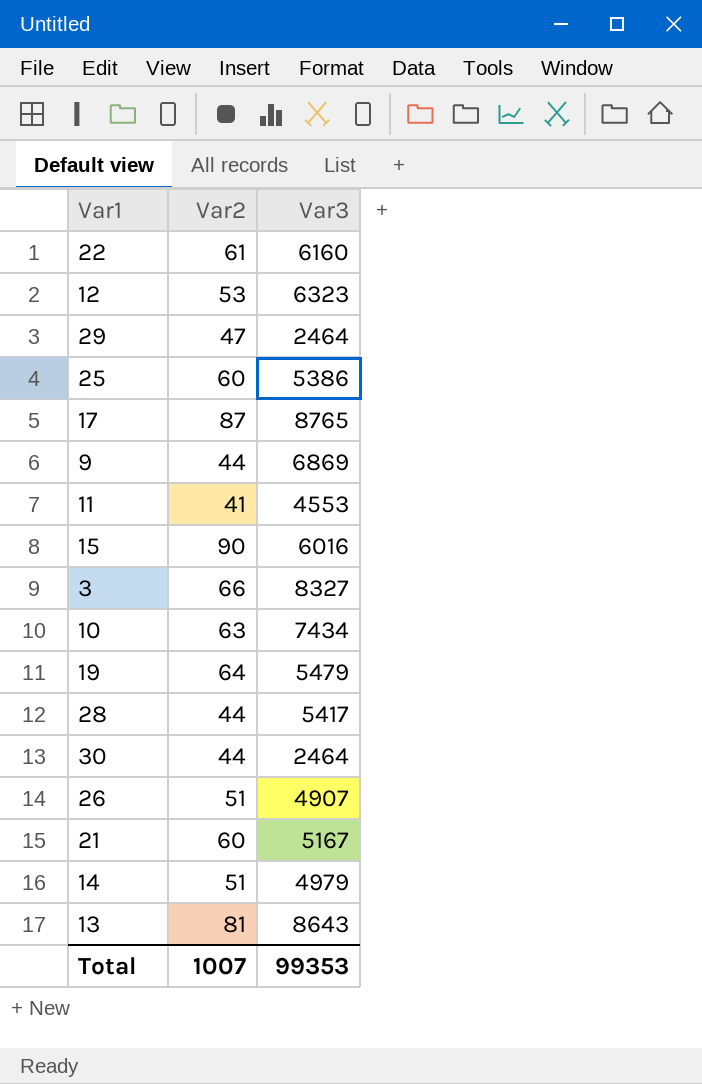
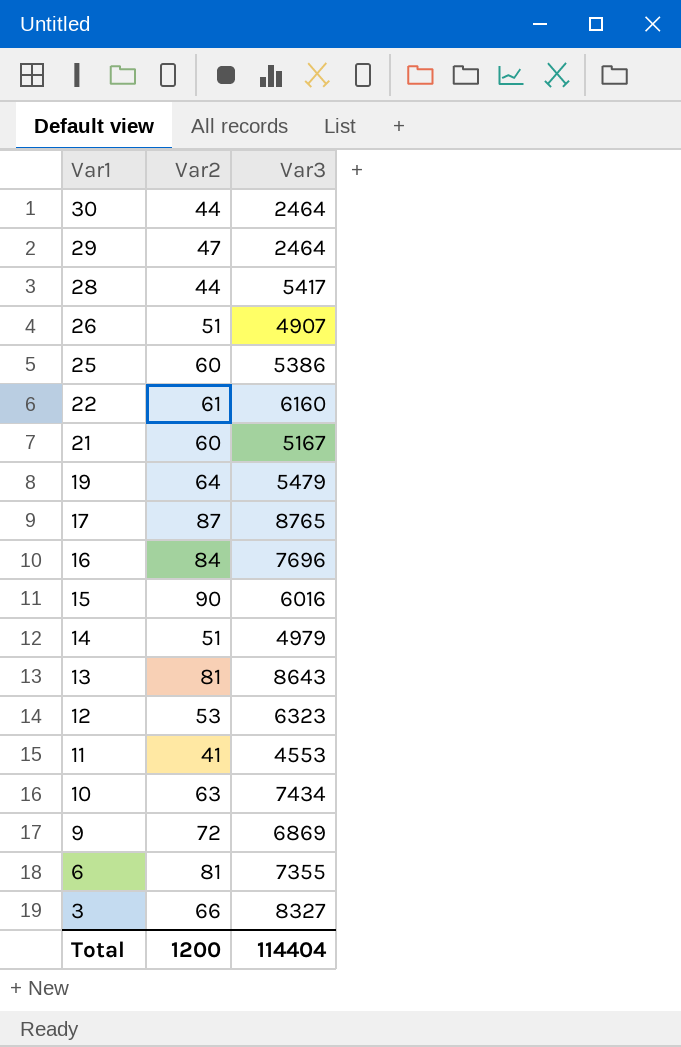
row order: none -> Var1 descending
row 16: none -> 84 | 7696
9 | Var2: 44 -> 72
row 6: none -> 81 | 7355
Total | Var2: 1007 -> 1200
Total | Var3: 99353 -> 114404

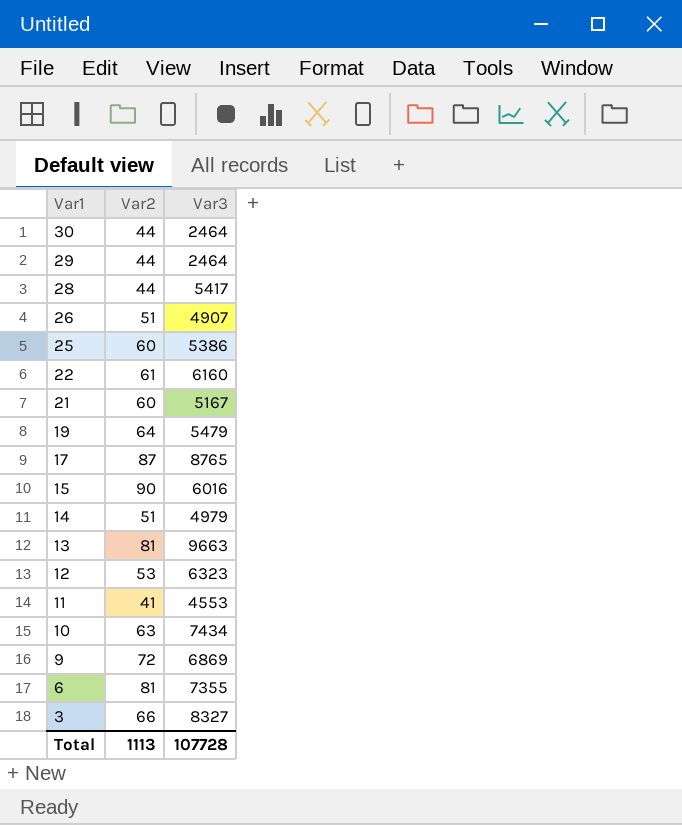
row 16: 84 | 7696 -> none
29 | Var2: 47 -> 44
13 | Var3: 8643 -> 9663
Total | Var2: 1200 -> 1113
Total | Var3: 114404 -> 107728

